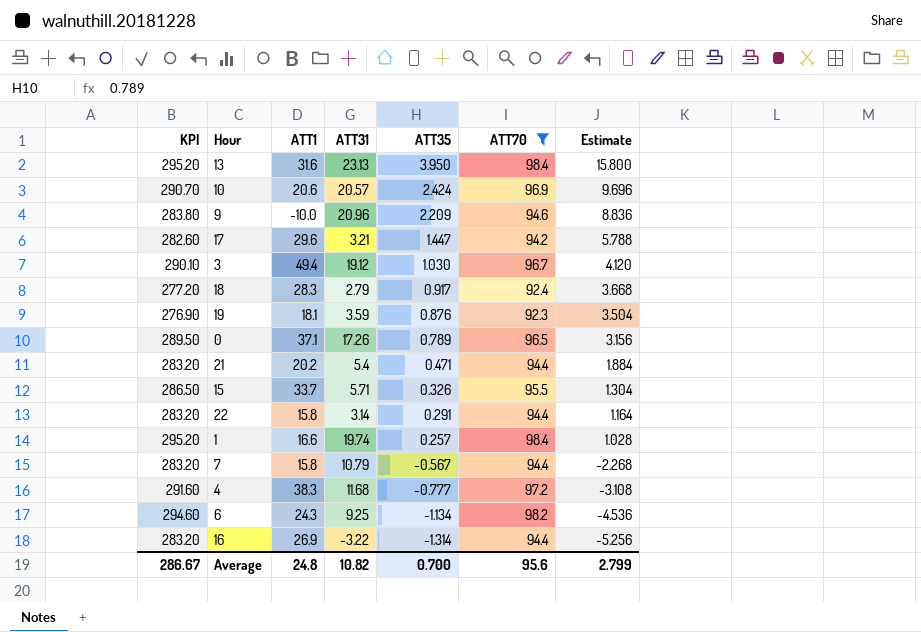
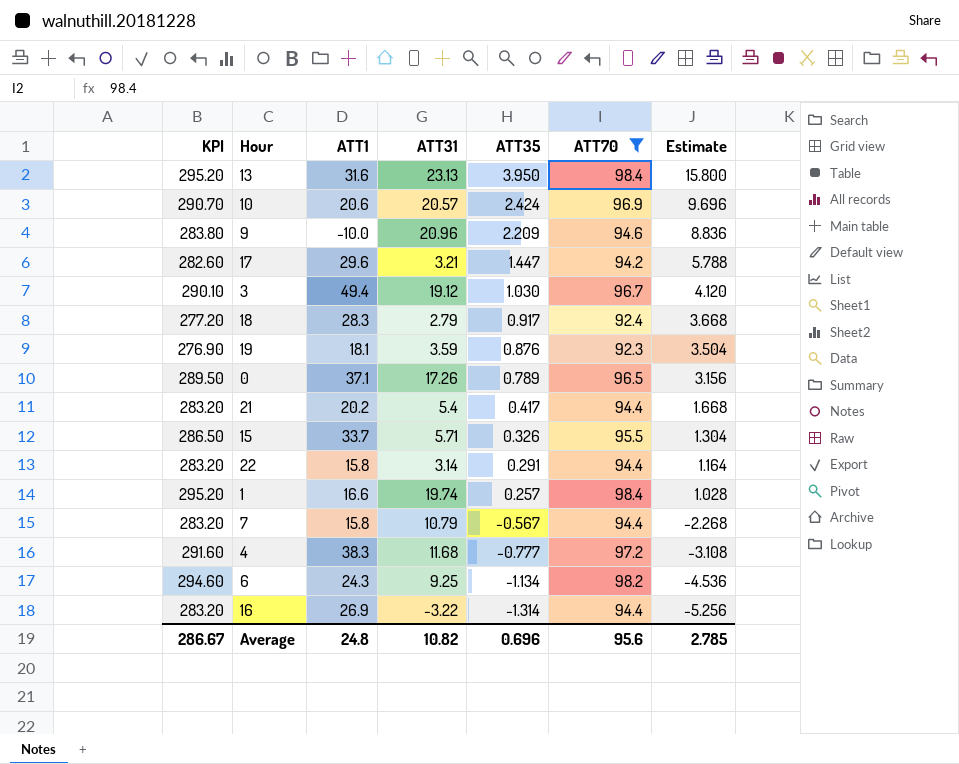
21 | ATT35: 0.471 -> 0.417
21 | Estimate: 1.884 -> 1.668
Average | ATT35: 0.700 -> 0.696
Average | Estimate: 2.799 -> 2.785

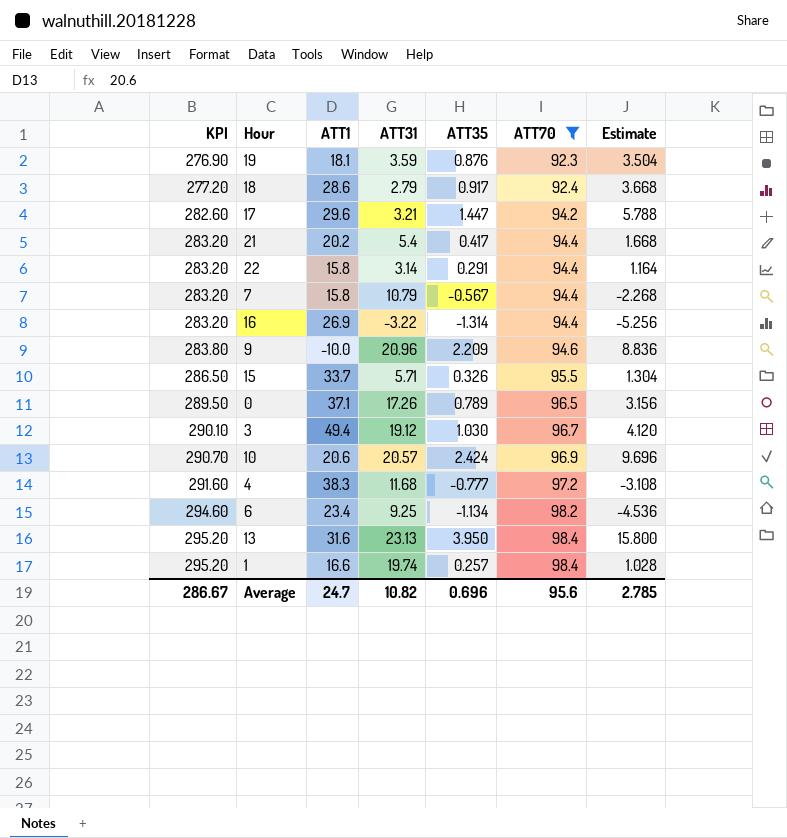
row order: ATT35 descending -> KPI ascending
18 | ATT1: 28.3 -> 28.6
6 | ATT1: 24.3 -> 23.4
Average | ATT1: 24.8 -> 24.7

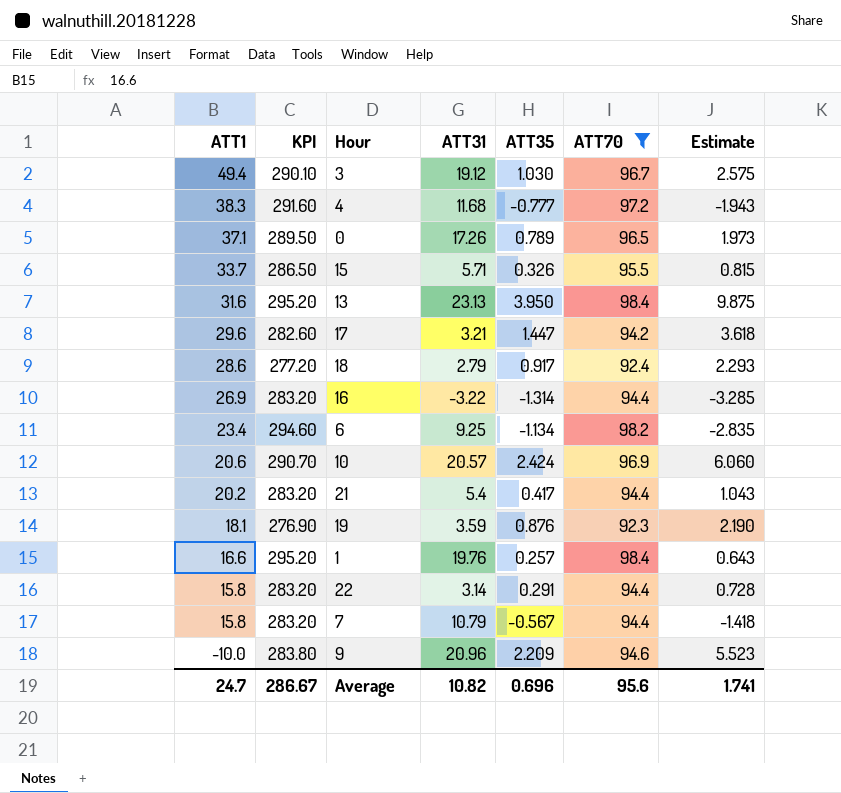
row order: KPI ascending -> ATT1 descending
column ATT1 | position: 3 -> 1
column Estimate | formula: [ATT35] * 4 -> [ATT35] * 2.5
1 | ATT31: 19.74 -> 19.76
Average | Estimate: 2.785 -> 1.741

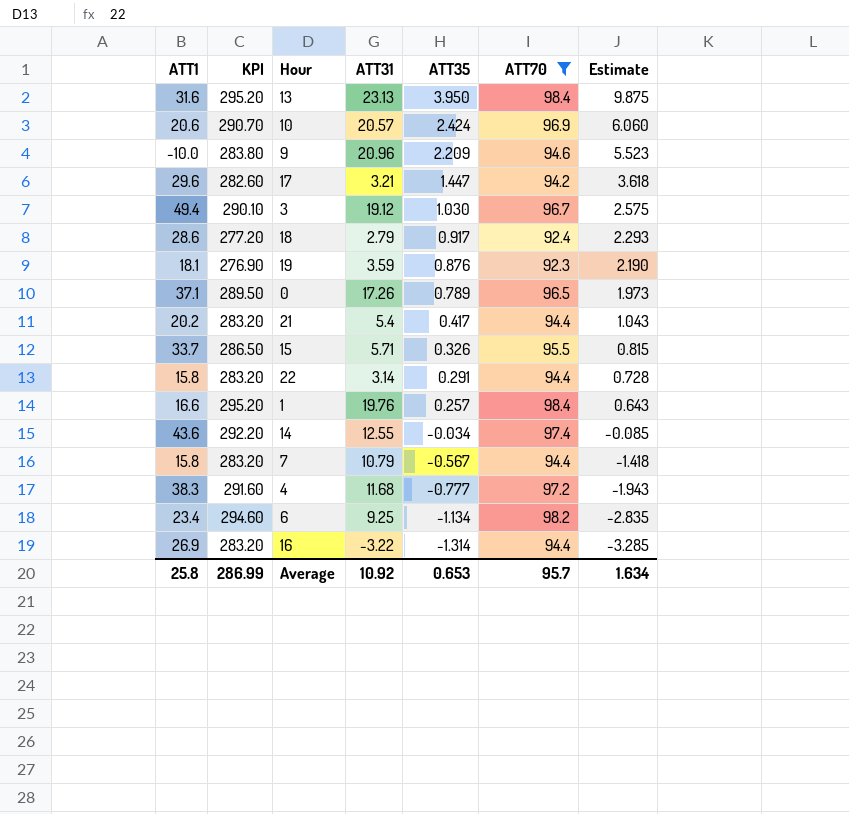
row order: ATT1 descending -> ATT35 descending
row 14: none -> 43.6 | 292.20 | 12.55 | -0.034 | 97.4 | -0.085
Average | ATT1: 24.7 -> 25.8
Average | KPI: 286.67 -> 286.99
Average | ATT31: 10.82 -> 10.92
Average | ATT35: 0.696 -> 0.653
Average | ATT70: 95.6 -> 95.7
Average | Estimate: 1.741 -> 1.634

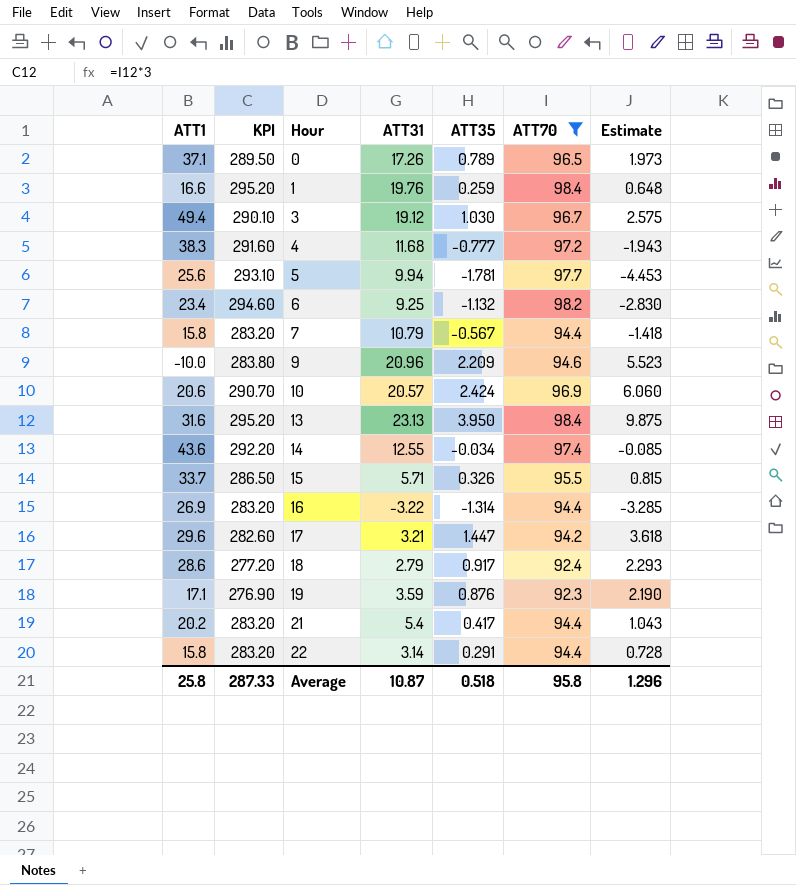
row order: ATT35 descending -> Hour ascending
1 | ATT35: 0.257 -> 0.259
1 | Estimate: 0.643 -> 0.648
row 5: none -> 25.6 | 293.10 | 9.94 | -1.781 | 97.7 | -4.453
6 | ATT35: -1.134 -> -1.132
6 | Estimate: -2.835 -> -2.830
19 | ATT1: 18.1 -> 17.1
Average | KPI: 286.99 -> 287.33
Average | ATT31: 10.92 -> 10.87
Average | ATT35: 0.653 -> 0.518
Average | ATT70: 95.7 -> 95.8
Average | Estimate: 1.634 -> 1.296

